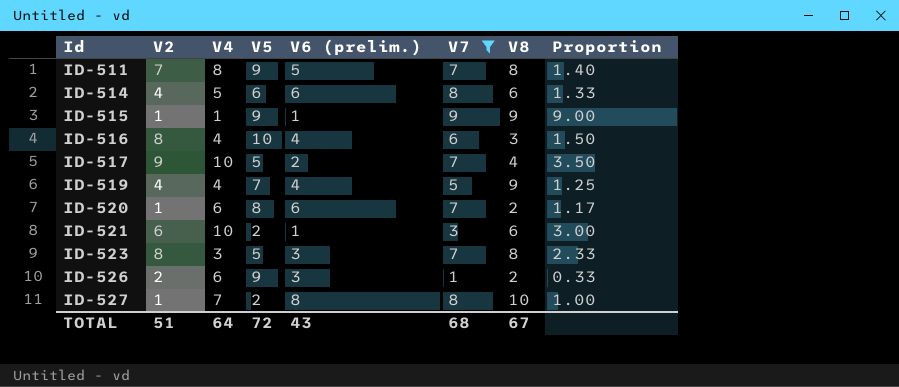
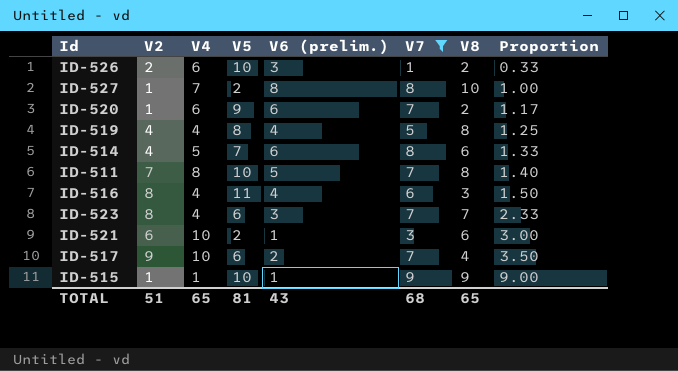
row order: Id ascending -> Proportion ascending
ID-526 | V5: 9 -> 10
ID-520 | V5: 8 -> 9
ID-519 | V5: 7 -> 8
ID-519 | V8: 9 -> 8
ID-514 | V5: 6 -> 7
ID-511 | V5: 9 -> 10
ID-516 | V5: 10 -> 11
ID-523 | V4: 3 -> 4
ID-523 | V5: 5 -> 6
ID-523 | V8: 8 -> 7
ID-517 | V5: 5 -> 6
ID-515 | V5: 9 -> 10
TOTAL | V4: 64 -> 65
TOTAL | V5: 72 -> 81
TOTAL | V8: 67 -> 65

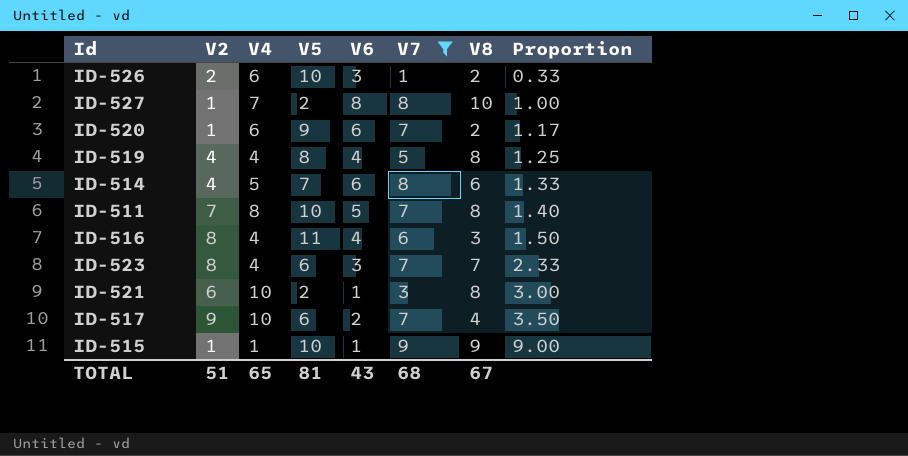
column name: V6 (prelim.) -> V6
ID-521 | V8: 6 -> 8
TOTAL | V8: 65 -> 67

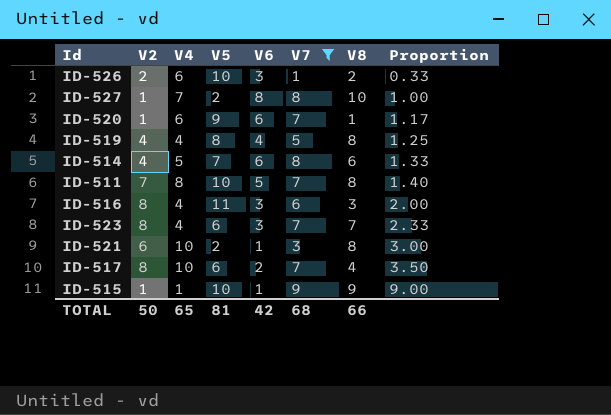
ID-520 | V8: 2 -> 1
ID-516 | V6: 4 -> 3
ID-516 | Proportion: 1.50 -> 2.00
ID-517 | V2: 9 -> 8
TOTAL | V2: 51 -> 50
TOTAL | V6: 43 -> 42
TOTAL | V8: 67 -> 66

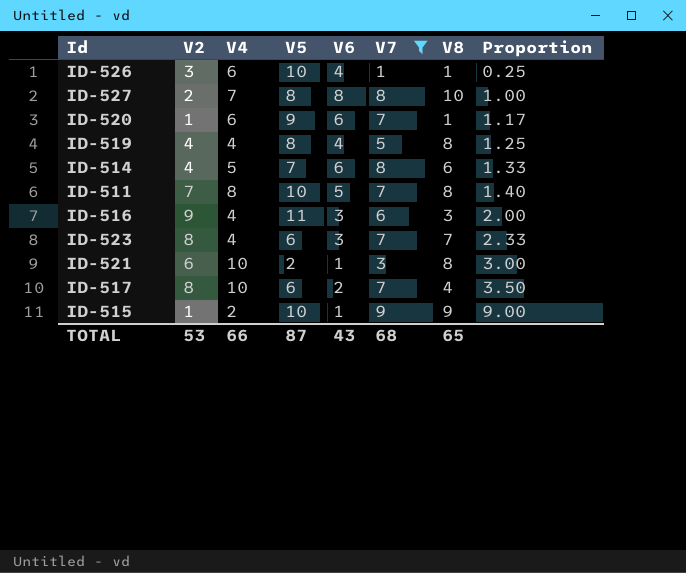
ID-526 | V2: 2 -> 3
ID-526 | V6: 3 -> 4
ID-526 | V8: 2 -> 1
ID-526 | Proportion: 0.33 -> 0.25
ID-527 | V2: 1 -> 2
ID-527 | V5: 2 -> 8
ID-516 | V2: 8 -> 9
ID-515 | V4: 1 -> 2
TOTAL | V2: 50 -> 53
TOTAL | V4: 65 -> 66
TOTAL | V5: 81 -> 87
TOTAL | V6: 42 -> 43
TOTAL | V8: 66 -> 65

